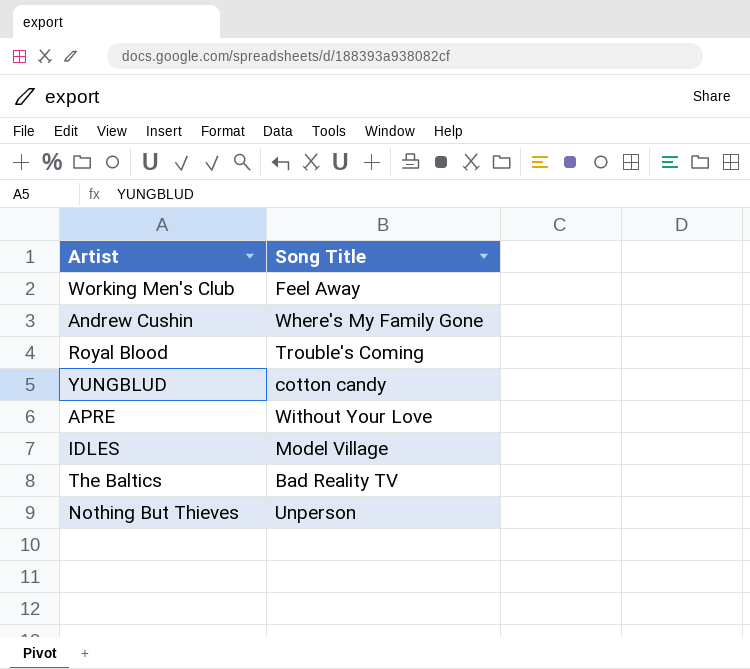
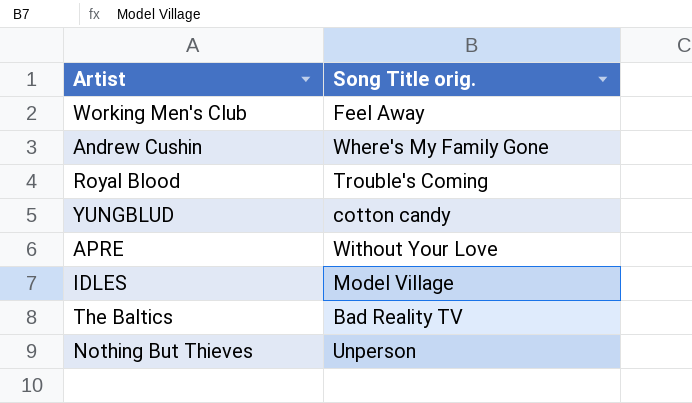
column name: Song Title -> Song Title orig.

